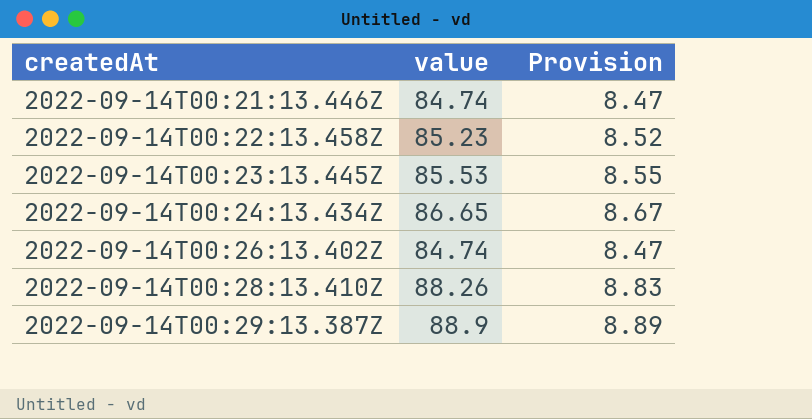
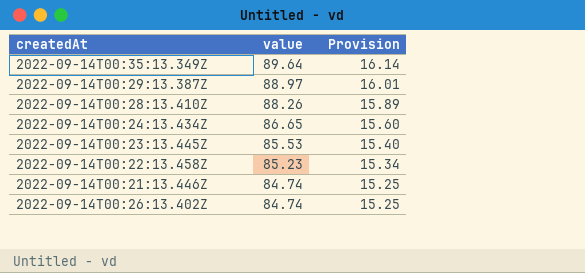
row order: createdAt ascending -> value descending
column Provision | formula: [value] * 0.1 -> [value] * 0.18
row 2022-09-14T00:35:13.349Z: none -> 89.64 | 16.14
2022-09-14T00:29:13.387Z | value: 88.9 -> 88.97

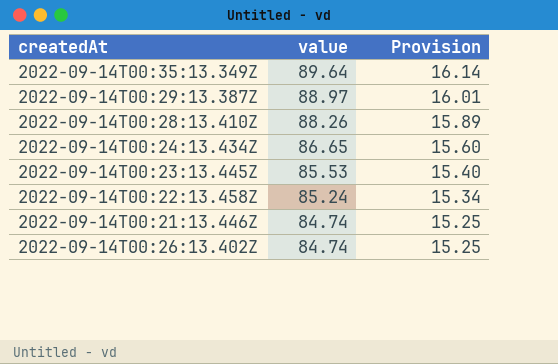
2022-09-14T00:22:13.458Z | value: 85.23 -> 85.24

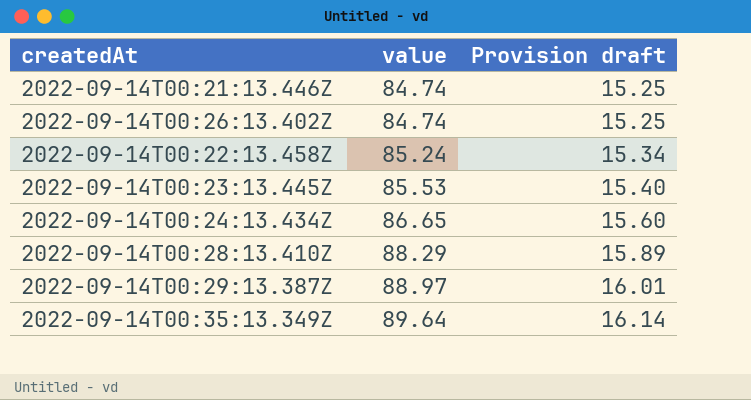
row order: value descending -> value ascending
column name: Provision -> Provision draft
2022-09-14T00:28:13.410Z | value: 88.26 -> 88.29

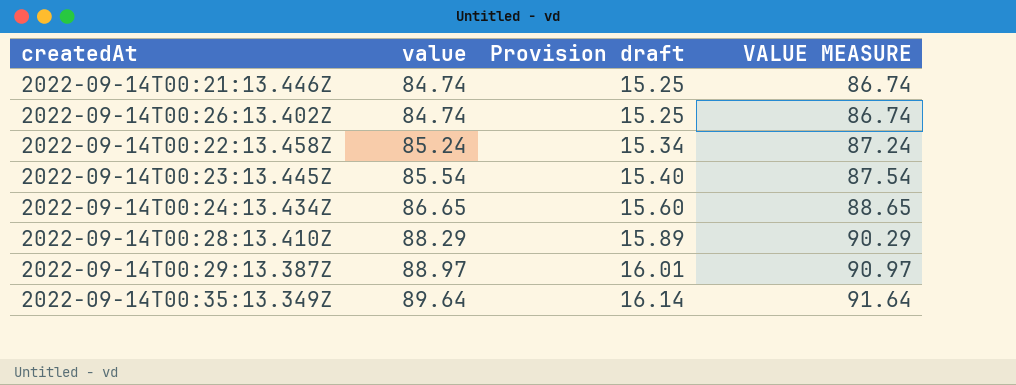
column VALUE MEASURE | formula: none -> [value] + 2
2022-09-14T00:23:13.445Z | value: 85.53 -> 85.54

